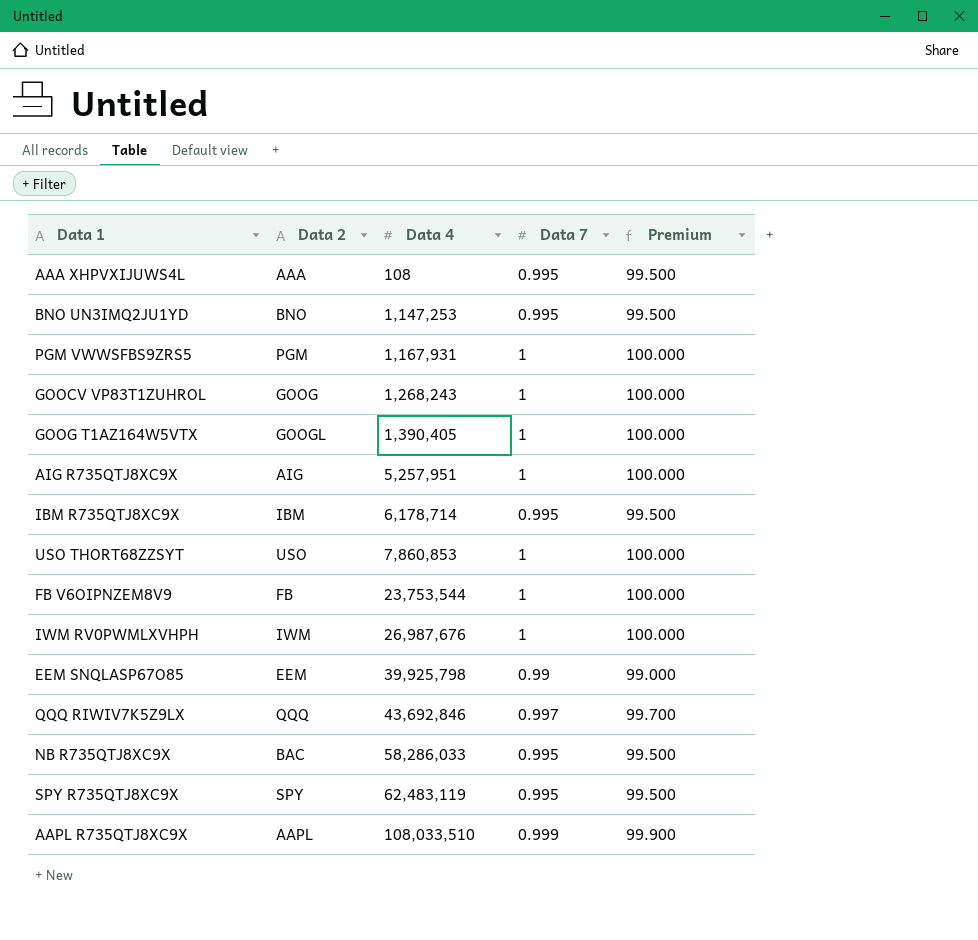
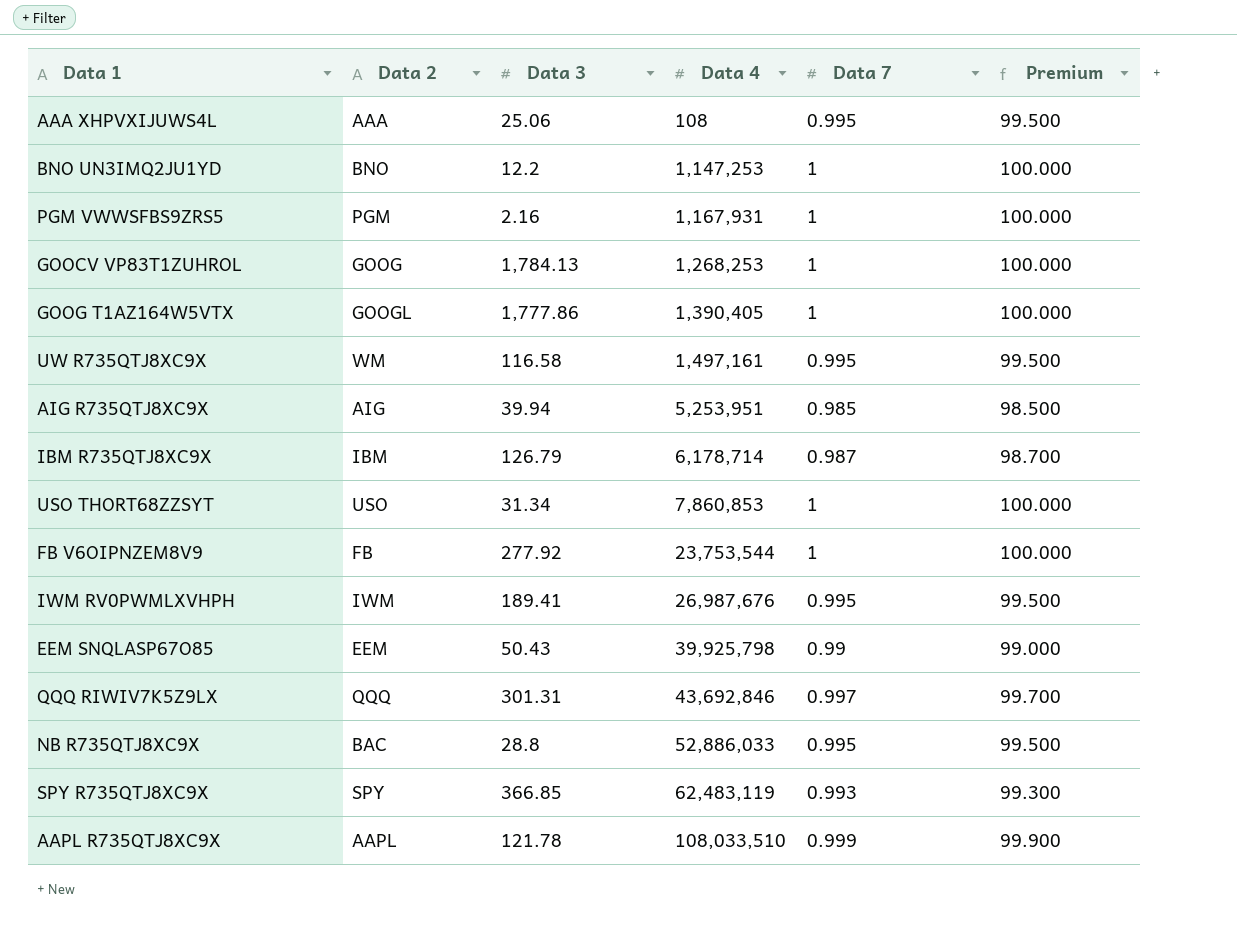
column Data 3 | position: none -> 3
BNO UN3IMQ2JU1YD | Data 7: 0.995 -> 1
BNO UN3IMQ2JU1YD | Premium: 99.500 -> 100.000
GOOCV VP83T1ZUHROL | Data 4: 1,268,243 -> 1,268,253
row UW R735QTJ8XC9X: none -> WM | 116.58 | 1,497,161 | 0.995 | 99.500
AIG R735QTJ8XC9X | Data 4: 5,257,951 -> 5,253,951
AIG R735QTJ8XC9X | Data 7: 1 -> 0.985
AIG R735QTJ8XC9X | Premium: 100.000 -> 98.500
IBM R735QTJ8XC9X | Data 7: 0.995 -> 0.987
IBM R735QTJ8XC9X | Premium: 99.500 -> 98.700
IWM RV0PWMLXVHPH | Data 7: 1 -> 0.995
IWM RV0PWMLXVHPH | Premium: 100.000 -> 99.500
NB R735QTJ8XC9X | Data 4: 58,286,033 -> 52,886,033
SPY R735QTJ8XC9X | Data 7: 0.995 -> 0.993
SPY R735QTJ8XC9X | Premium: 99.500 -> 99.300

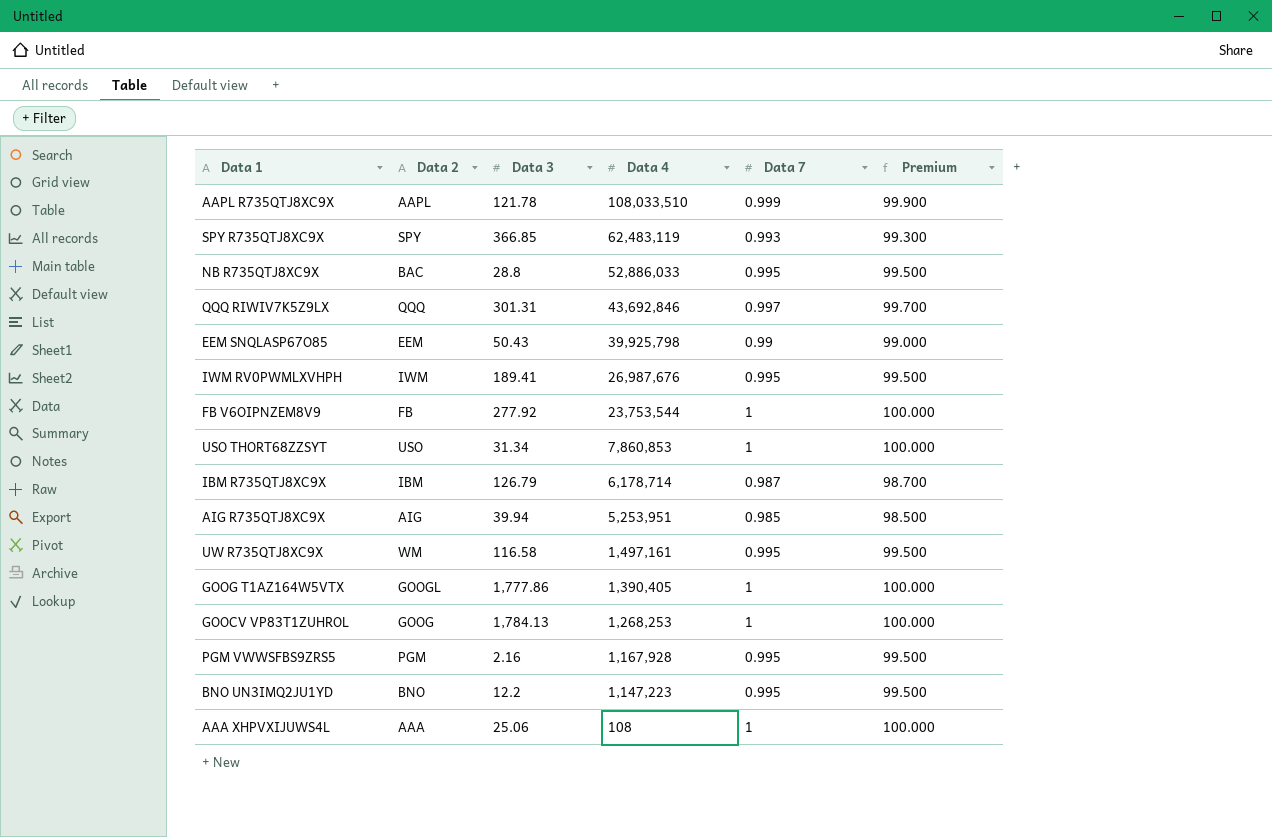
row order: Data 4 ascending -> Data 4 descending
PGM VWWSFBS9ZRS5 | Data 4: 1,167,931 -> 1,167,928
PGM VWWSFBS9ZRS5 | Data 7: 1 -> 0.995
PGM VWWSFBS9ZRS5 | Premium: 100.000 -> 99.500
BNO UN3IMQ2JU1YD | Data 4: 1,147,253 -> 1,147,223
BNO UN3IMQ2JU1YD | Data 7: 1 -> 0.995
BNO UN3IMQ2JU1YD | Premium: 100.000 -> 99.500
AAA XHPVXIJUWS4L | Data 7: 0.995 -> 1
AAA XHPVXIJUWS4L | Premium: 99.500 -> 100.000

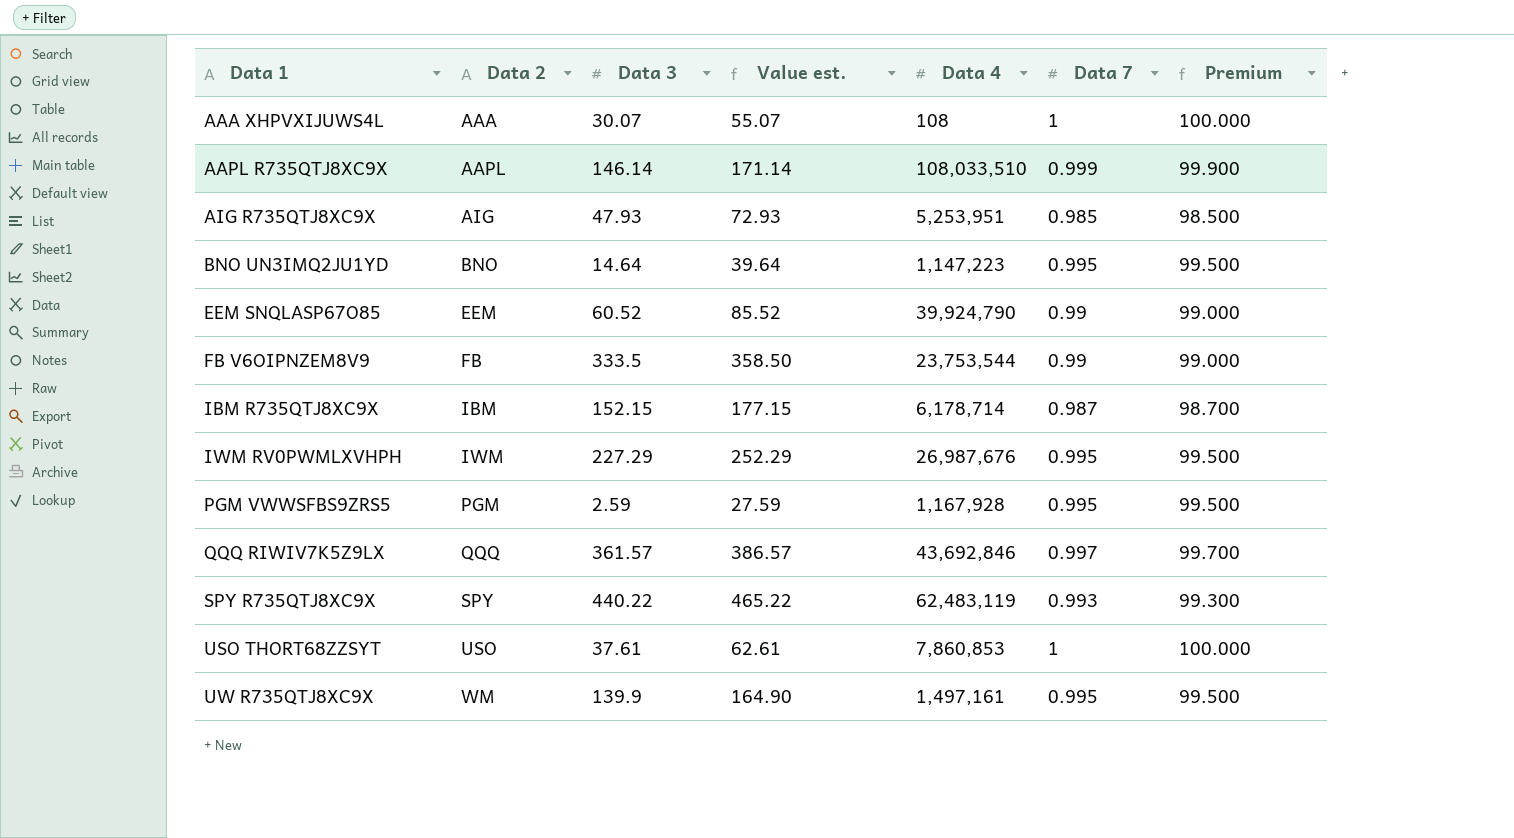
row order: Data 4 descending -> Data 1 ascending
column Value est. | formula: none -> [Data 3] + 25
row NB R735QTJ8XC9X: BAC | 28.8 | 52,886,033 | 0.995 | 99.500 -> none
row GOOG T1AZ164W5VTX: GOOGL | 1,777.86 | 1,390,405 | 1 | 100.000 -> none
row GOOCV VP83T1ZUHROL: GOOG | 1,784.13 | 1,268,253 | 1 | 100.000 -> none
AAA XHPVXIJUWS4L | Data 3: 25.06 -> 30.07
AAPL R735QTJ8XC9X | Data 3: 121.78 -> 146.14
AIG R735QTJ8XC9X | Data 3: 39.94 -> 47.93
BNO UN3IMQ2JU1YD | Data 3: 12.2 -> 14.64
EEM SNQLASP67O85 | Data 3: 50.43 -> 60.52
EEM SNQLASP67O85 | Data 4: 39,925,798 -> 39,924,790
FB V6OIPNZEM8V9 | Data 3: 277.92 -> 333.5
FB V6OIPNZEM8V9 | Data 7: 1 -> 0.99
FB V6OIPNZEM8V9 | Premium: 100.000 -> 99.000
IBM R735QTJ8XC9X | Data 3: 126.79 -> 152.15
IWM RV0PWMLXVHPH | Data 3: 189.41 -> 227.29
PGM VWWSFBS9ZRS5 | Data 3: 2.16 -> 2.59
QQQ RIWIV7K5Z9LX | Data 3: 301.31 -> 361.57
SPY R735QTJ8XC9X | Data 3: 366.85 -> 440.22
USO THORT68ZZSYT | Data 3: 31.34 -> 37.61
UW R735QTJ8XC9X | Data 3: 116.58 -> 139.9

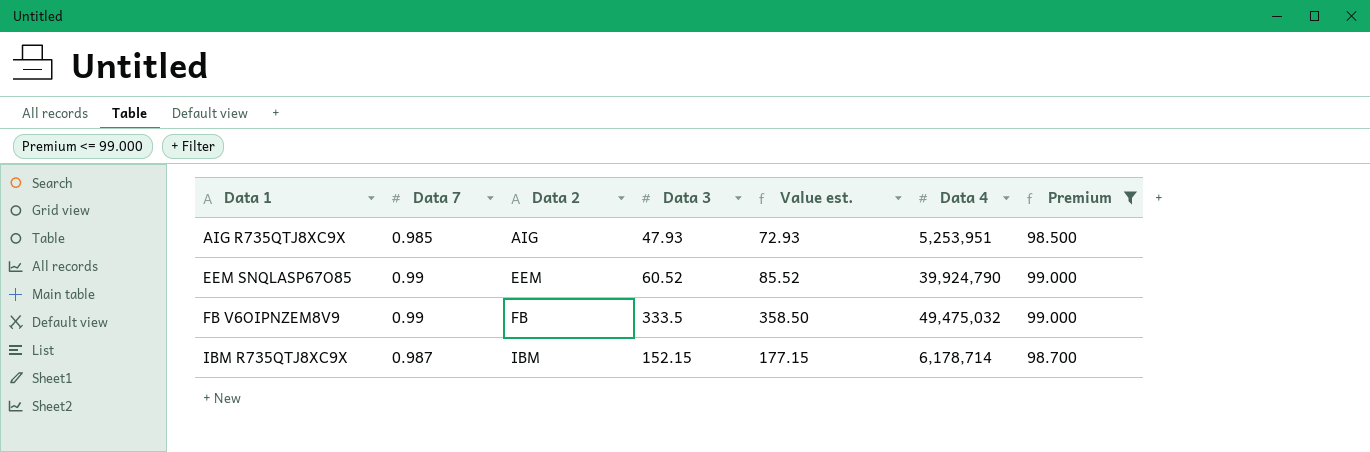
filter: none -> Premium <= 99.000
column Data 7 | position: 6 -> 2
FB V6OIPNZEM8V9 | Data 4: 23,753,544 -> 49,475,032

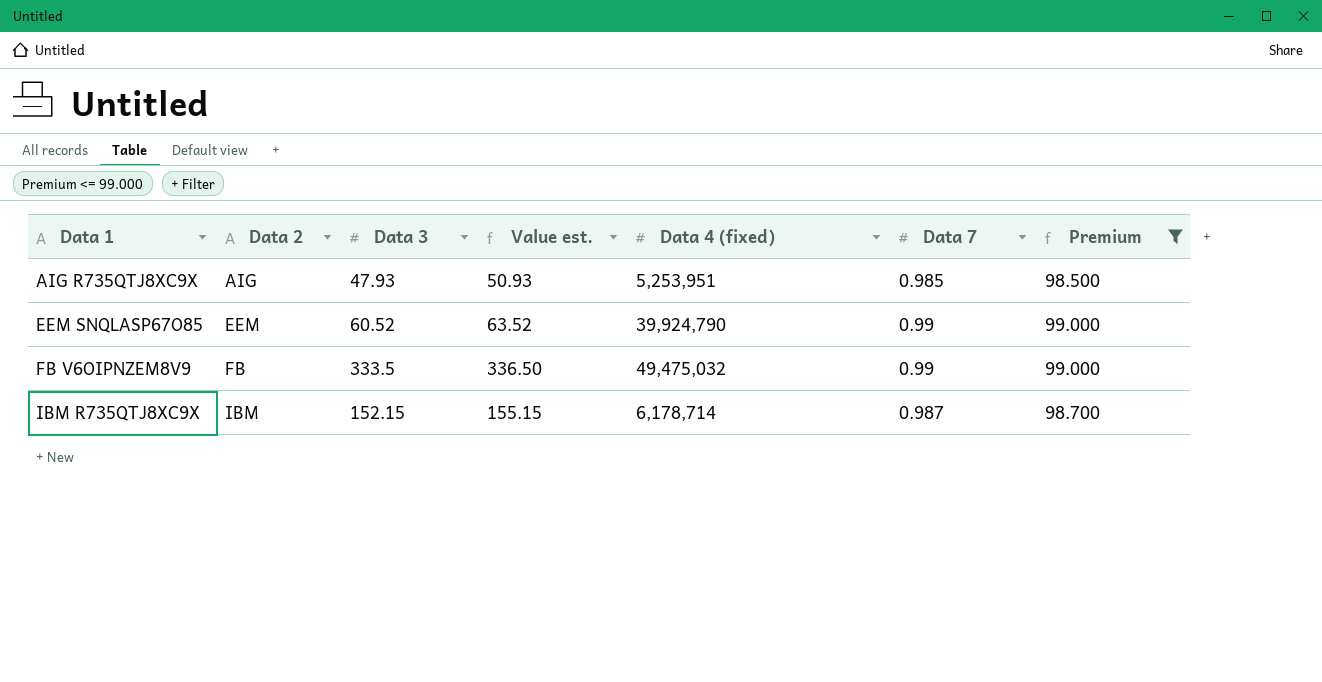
column Value est. | formula: [Data 3] + 25 -> [Data 3] + 3
column name: Data 4 -> Data 4 (fixed)
column Data 7 | position: 2 -> 6

